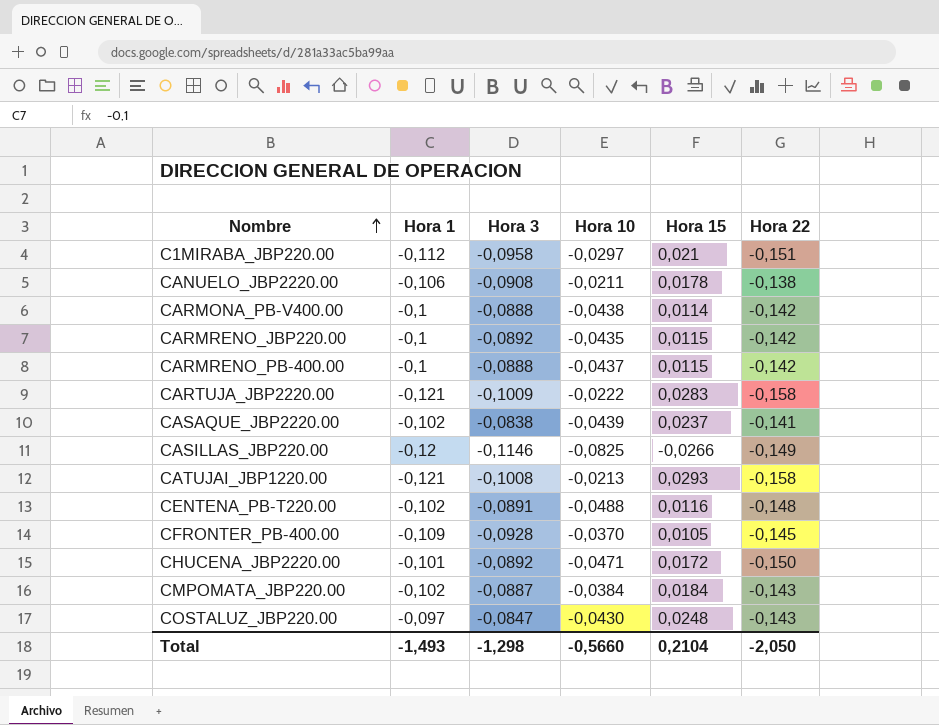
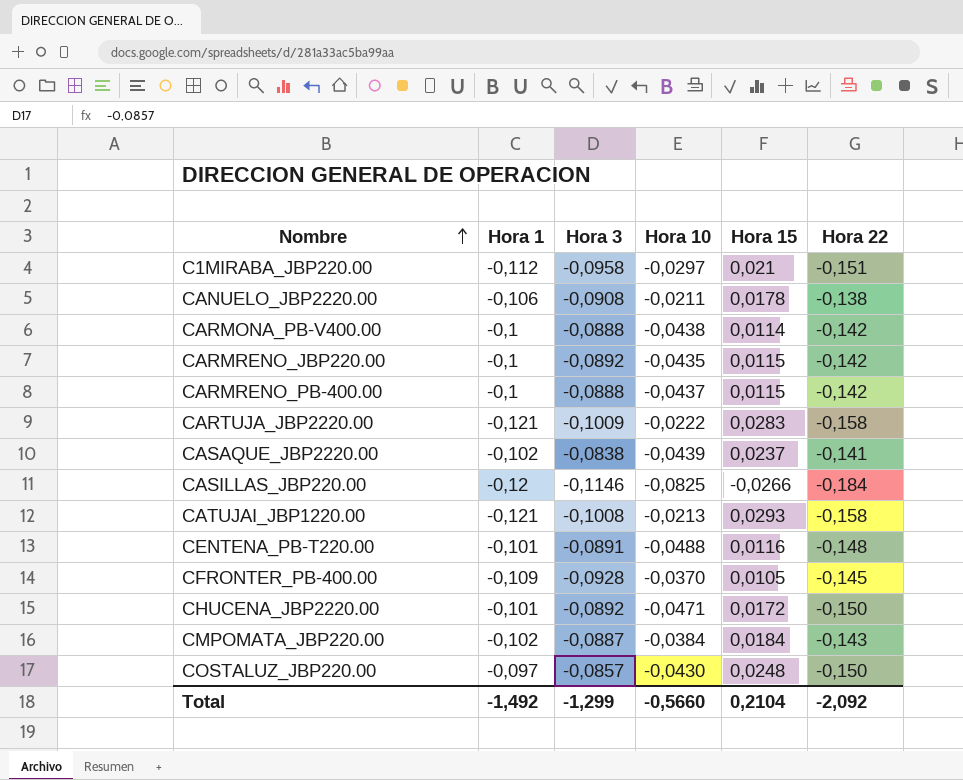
CASILLAS_JBP220.00 | Hora 22: -0,149 -> -0,184
CENTENA_PB-T220.00 | Hora 1: -0,102 -> -0,101
COSTALUZ_JBP220.00 | Hora 3: -0,0847 -> -0,0857
COSTALUZ_JBP220.00 | Hora 22: -0,143 -> -0,150
Total | Hora 1: -1,493 -> -1,492
Total | Hora 3: -1,298 -> -1,299
Total | Hora 22: -2,050 -> -2,092

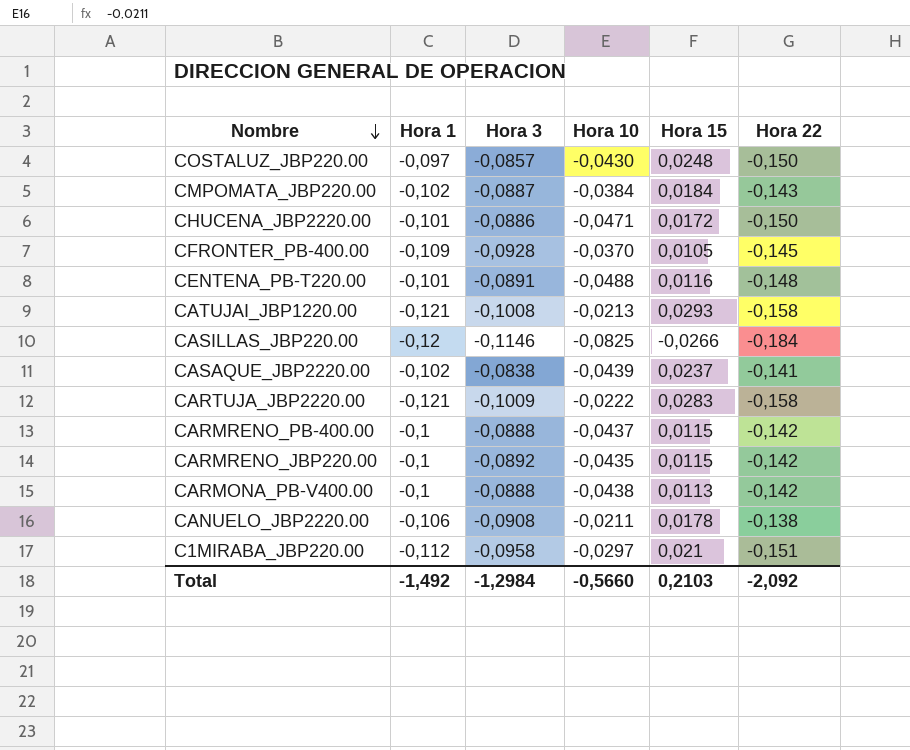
row order: Nombre ascending -> Nombre descending
CHUCENA_JBP2220.00 | Hora 3: -0,0892 -> -0,0886
CARMONA_PB-V400.00 | Hora 15: 0,0114 -> 0,0113
Total | Hora 3: -1,299 -> -1,2984
Total | Hora 15: 0,2104 -> 0,2103

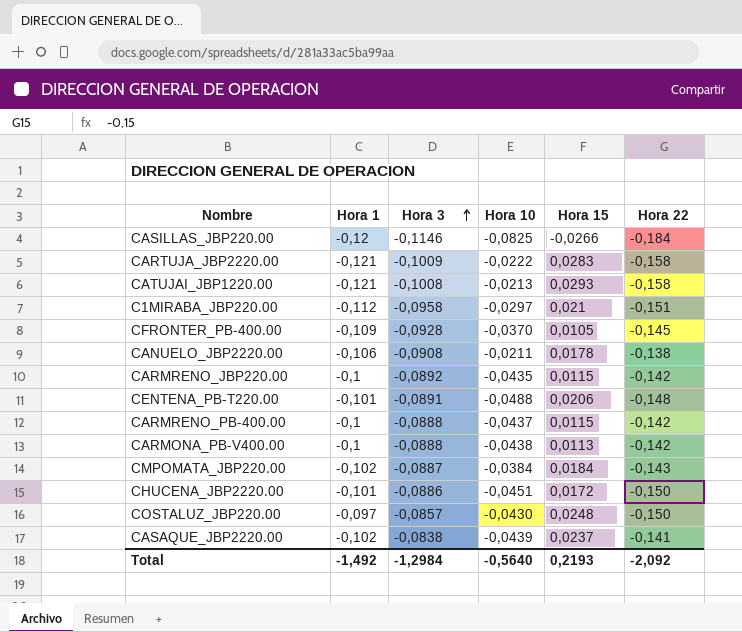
row order: Nombre descending -> Hora 3 ascending
CENTENA_PB-T220.00 | Hora 15: 0,0116 -> 0,0206
CHUCENA_JBP2220.00 | Hora 10: -0,0471 -> -0,0451
Total | Hora 10: -0,5660 -> -0,5640
Total | Hora 15: 0,2103 -> 0,2193

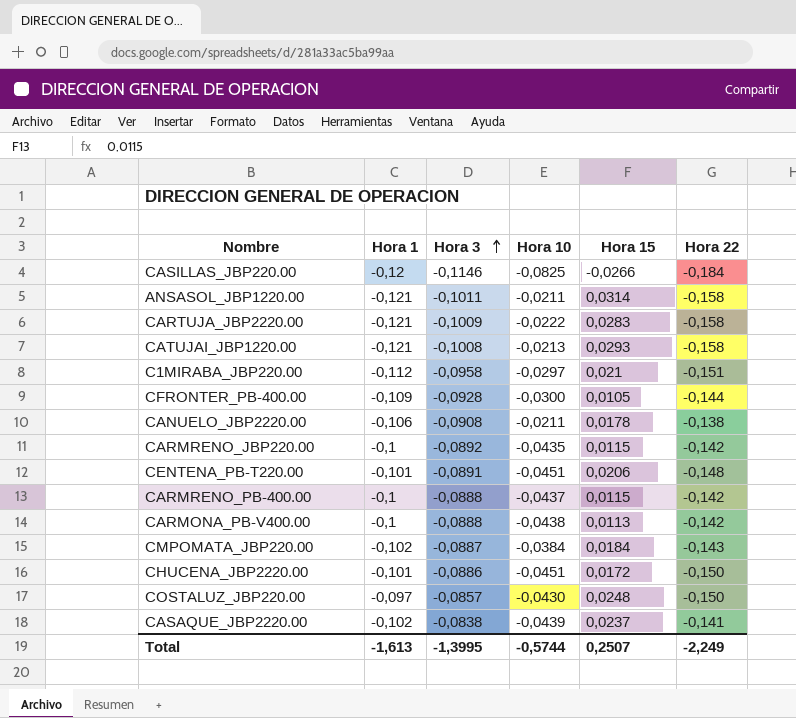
row ANSASOL_JBP1220.00: none -> -0,121 | -0,1011 | -0,0211 | 0,0314 | -0,158
CFRONTER_PB-400.00 | Hora 10: -0,0370 -> -0,0300
CFRONTER_PB-400.00 | Hora 22: -0,145 -> -0,144
CENTENA_PB-T220.00 | Hora 10: -0,0488 -> -0,0451
Total | Hora 1: -1,492 -> -1,613
Total | Hora 3: -1,2984 -> -1,3995
Total | Hora 10: -0,5640 -> -0,5744
Total | Hora 15: 0,2193 -> 0,2507
Total | Hora 22: -2,092 -> -2,249

